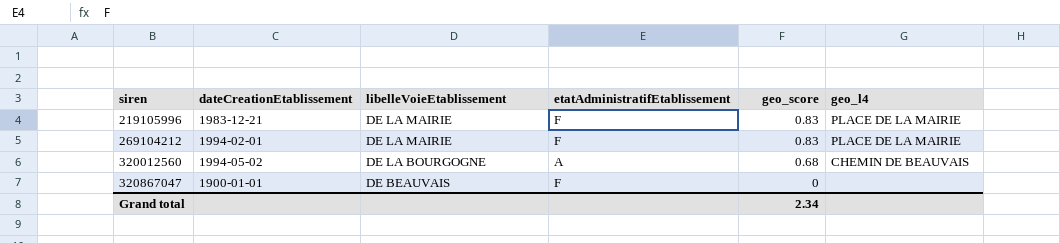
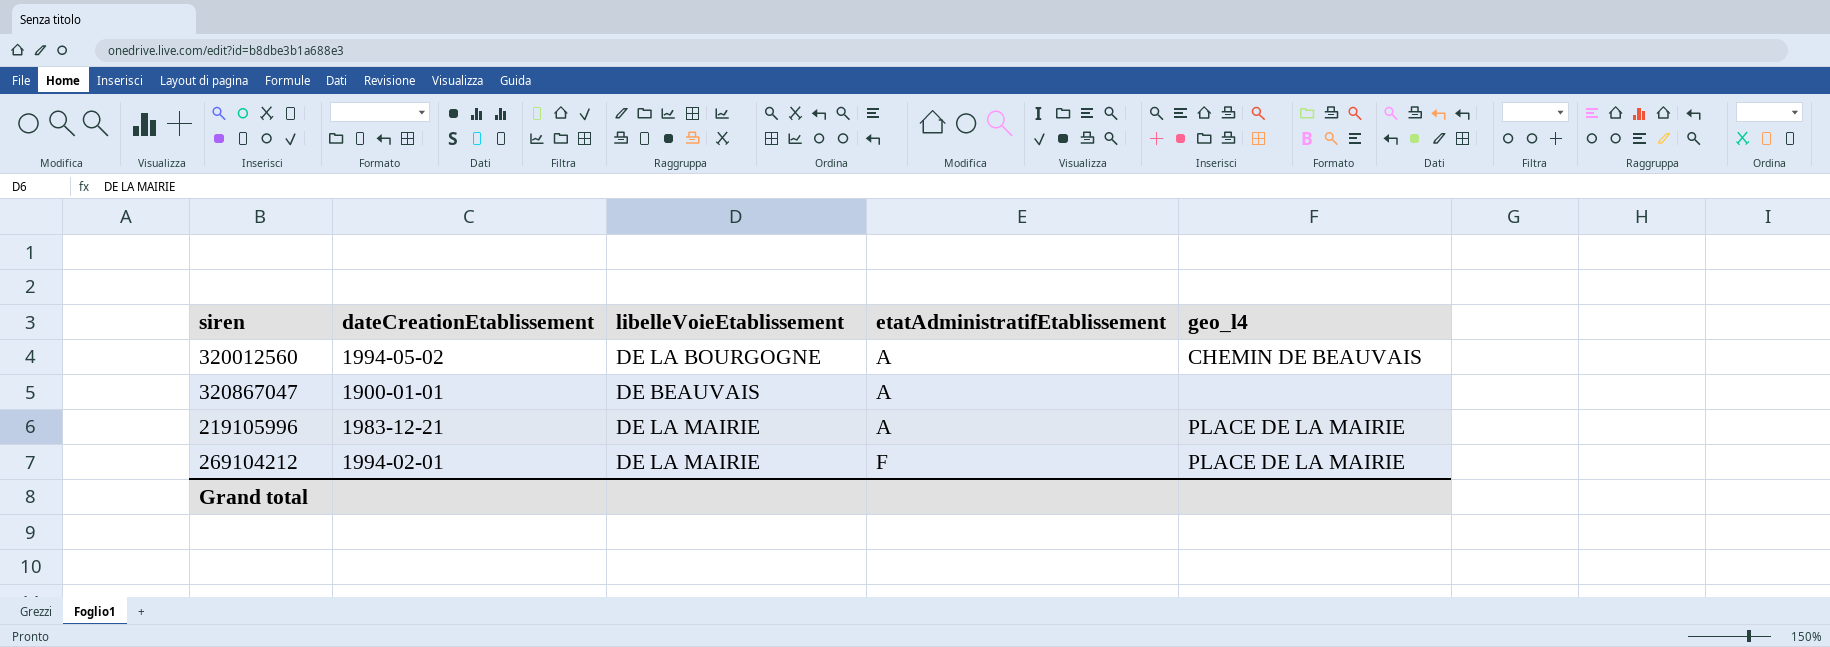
row order: siren ascending -> etatAdministratifEtablissement ascending
column geo_score | position: 5 -> none
320867047 | etatAdministratifEtablissement: F -> A
219105996 | etatAdministratifEtablissement: F -> A

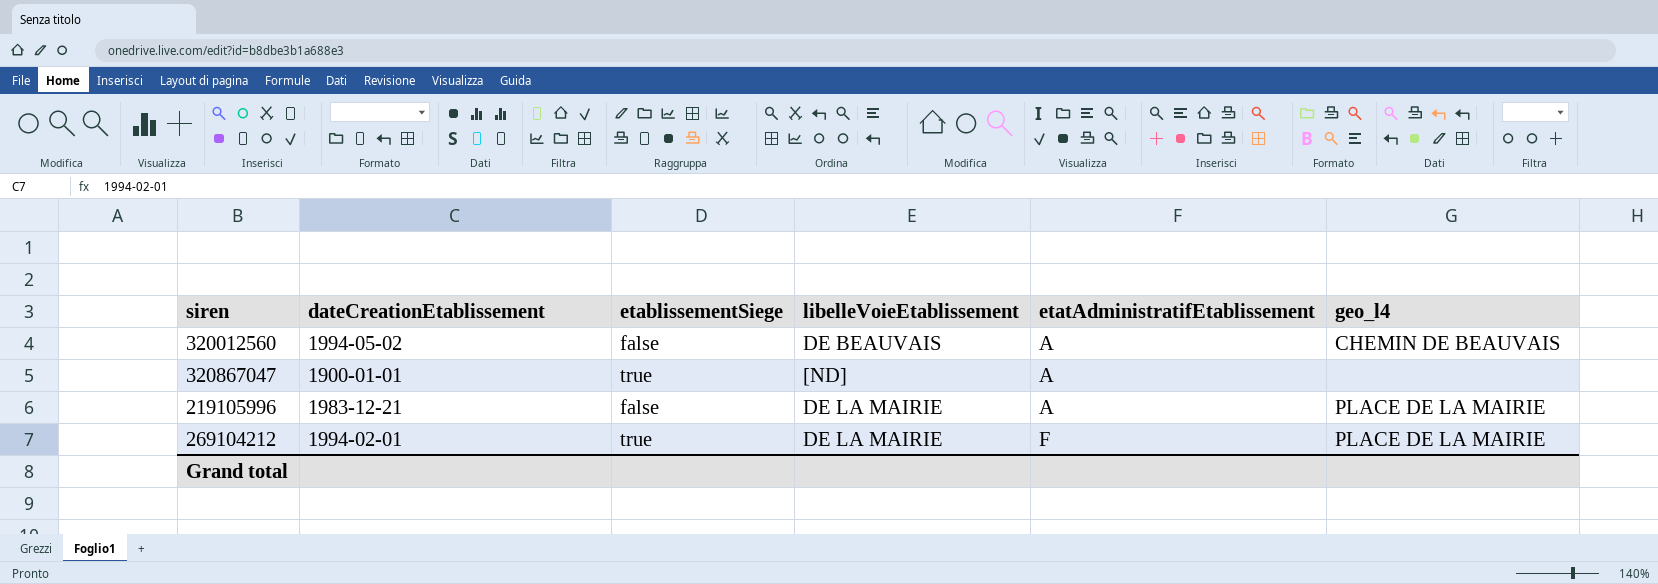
column etablissementSiege | position: none -> 3
320012560 | libelleVoieEtablissement: DE LA BOURGOGNE -> DE BEAUVAIS
320867047 | libelleVoieEtablissement: DE BEAUVAIS -> [ND]

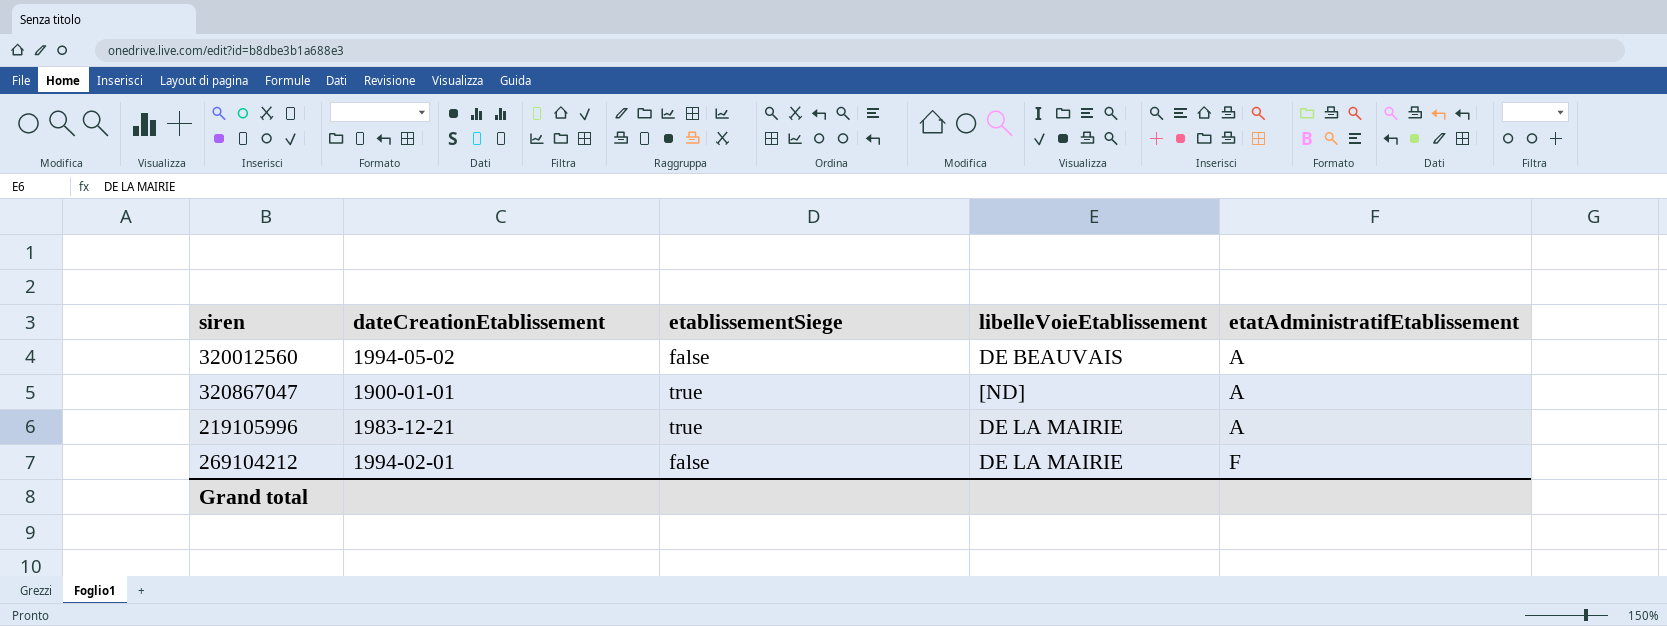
column geo_l4 | position: 6 -> none
219105996 | etablissementSiege: false -> true
269104212 | etablissementSiege: true -> false

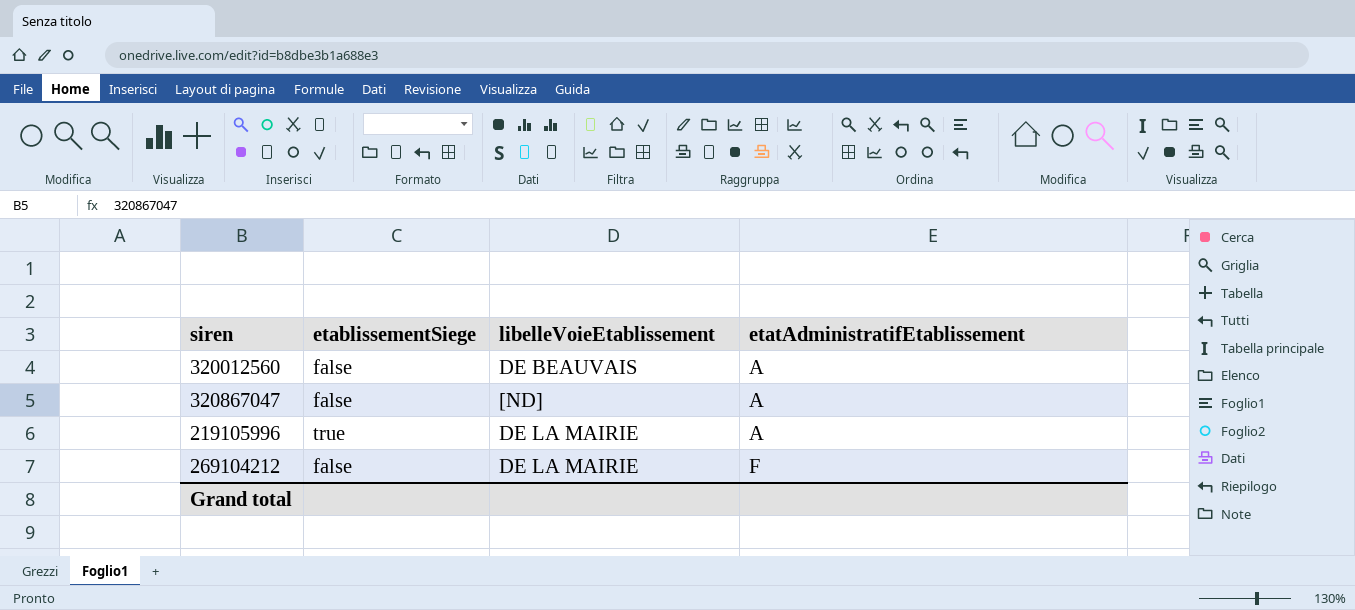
column dateCreationEtablissement | position: 2 -> none
320867047 | etablissementSiege: true -> false

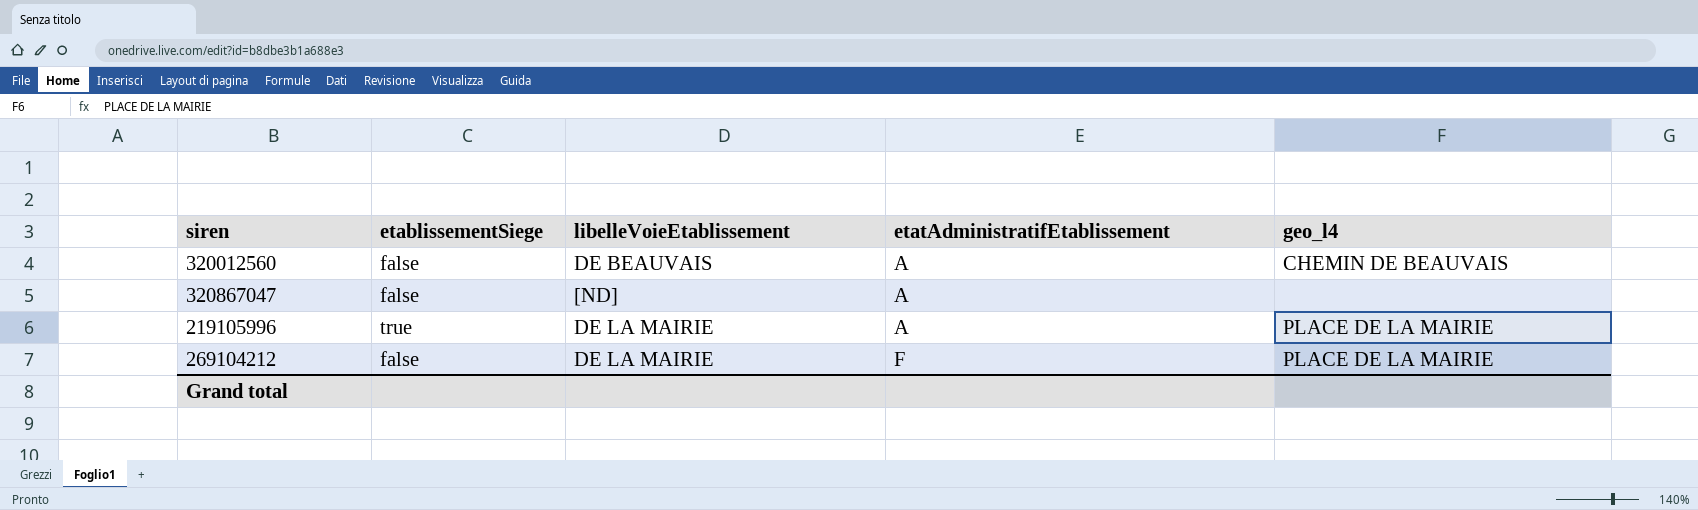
column geo_l4 | position: none -> 5

